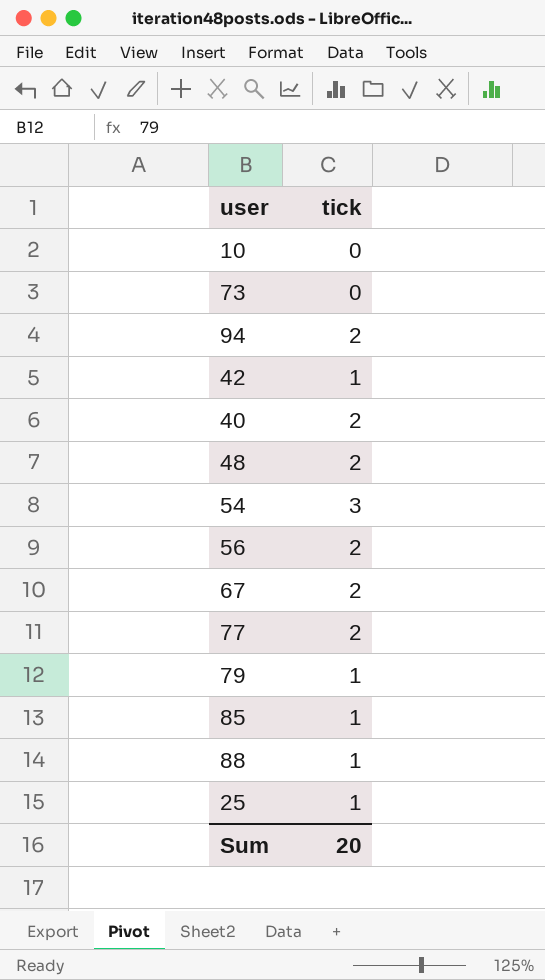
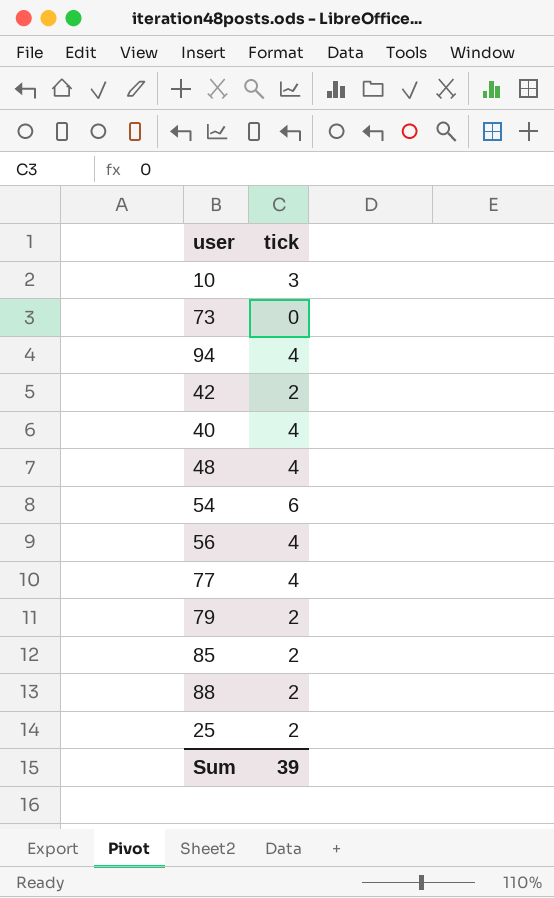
row 67: 2 -> none
10 | tick: 0 -> 3
94 | tick: 2 -> 4
42 | tick: 1 -> 2
40 | tick: 2 -> 4
48 | tick: 2 -> 4
54 | tick: 3 -> 6
56 | tick: 2 -> 4
77 | tick: 2 -> 4
79 | tick: 1 -> 2
85 | tick: 1 -> 2
88 | tick: 1 -> 2
25 | tick: 1 -> 2
Sum | tick: 20 -> 39

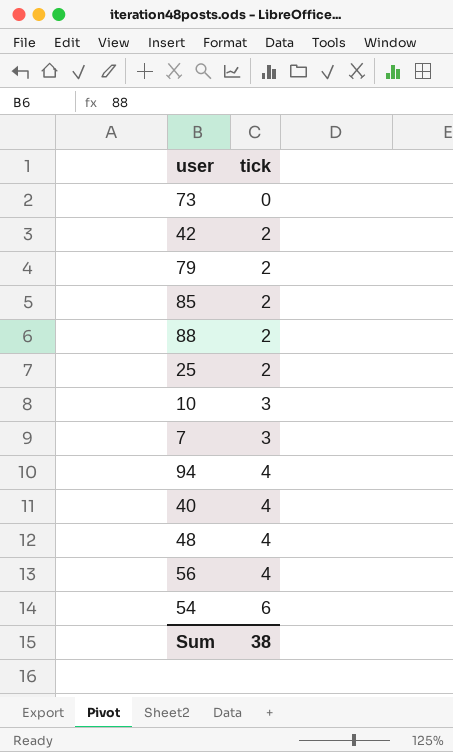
row order: none -> tick ascending
row 77: 4 -> none
row 7: none -> 3
Sum | tick: 39 -> 38

